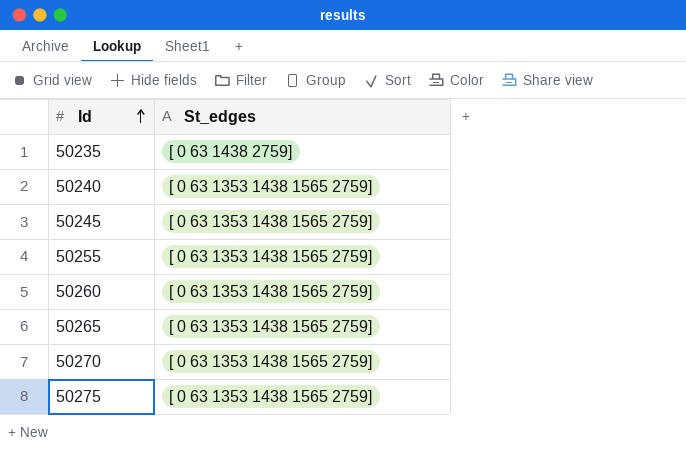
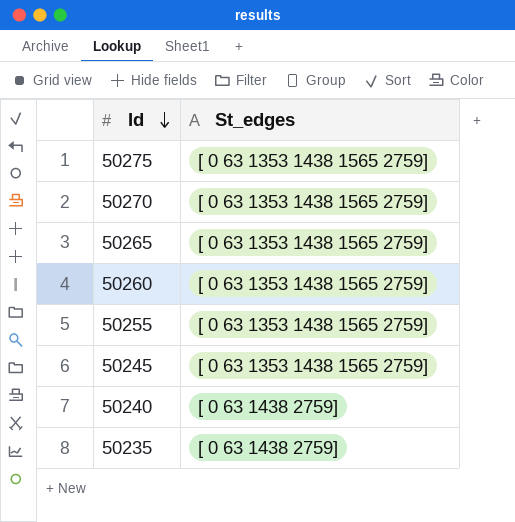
row order: Id ascending -> Id descending
50240 | St_edges: [ 0 63 1353 1438 1565 2759] -> [ 0 63 1438 2759]

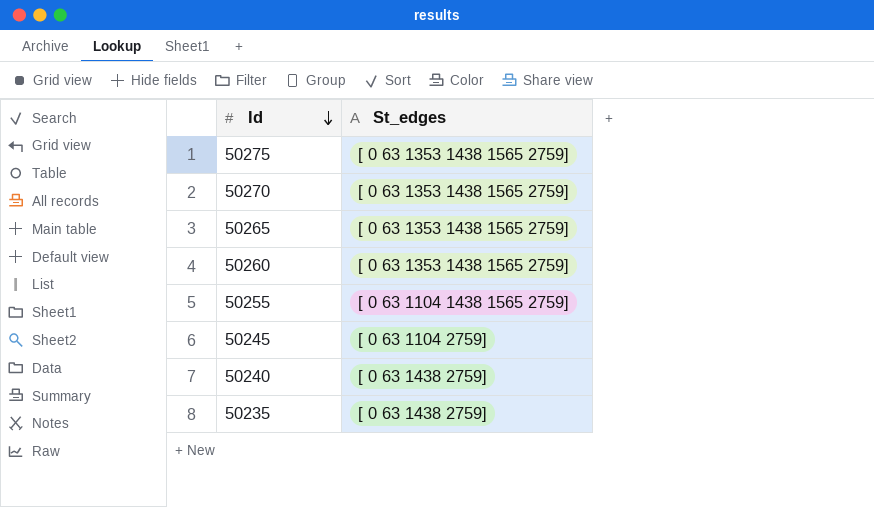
50255 | St_edges: [ 0 63 1353 1438 1565 2759] -> [ 0 63 1104 1438 1565 2759]
50245 | St_edges: [ 0 63 1353 1438 1565 2759] -> [ 0 63 1104 2759]

